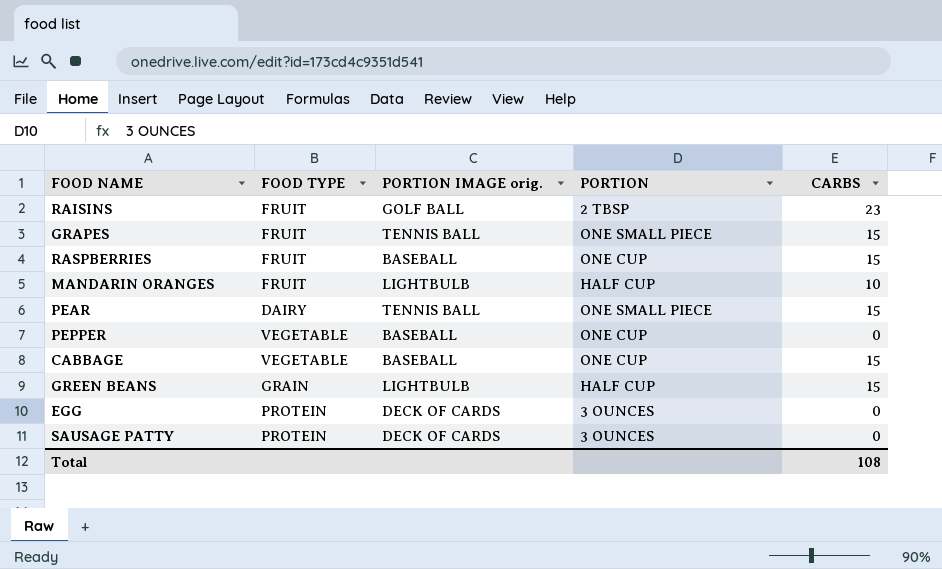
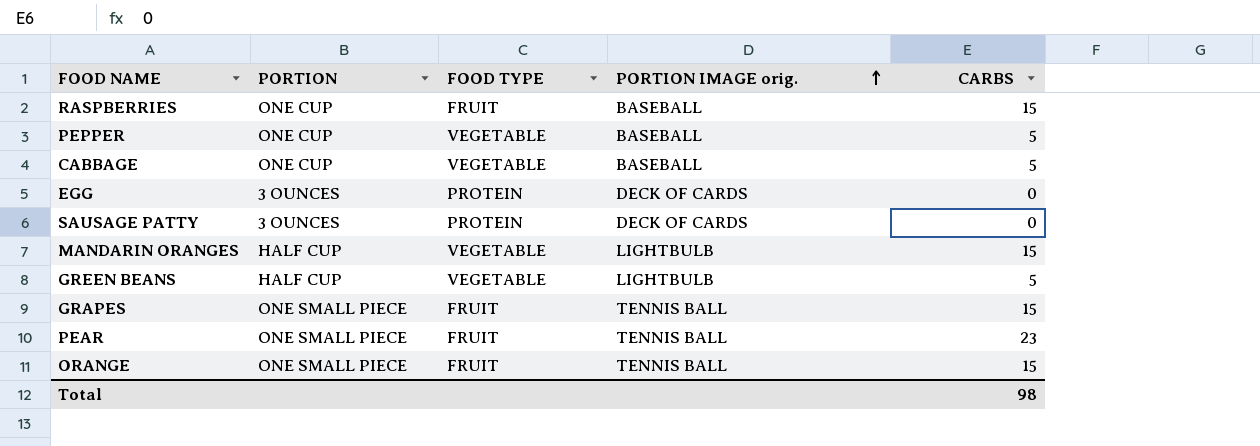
row order: none -> PORTION IMAGE orig. ascending
column PORTION | position: 4 -> 2
row RAISINS: FRUIT | GOLF BALL | 2 TBSP | 23 -> none
PEPPER | CARBS: 0 -> 5
CABBAGE | CARBS: 15 -> 5
MANDARIN ORANGES | FOOD TYPE: FRUIT -> VEGETABLE
MANDARIN ORANGES | CARBS: 10 -> 15
GREEN BEANS | FOOD TYPE: GRAIN -> VEGETABLE
GREEN BEANS | CARBS: 15 -> 5
PEAR | FOOD TYPE: DAIRY -> FRUIT
PEAR | CARBS: 15 -> 23
row ORANGE: none -> ONE SMALL PIECE | FRUIT | TENNIS BALL | 15
Total | CARBS: 108 -> 98

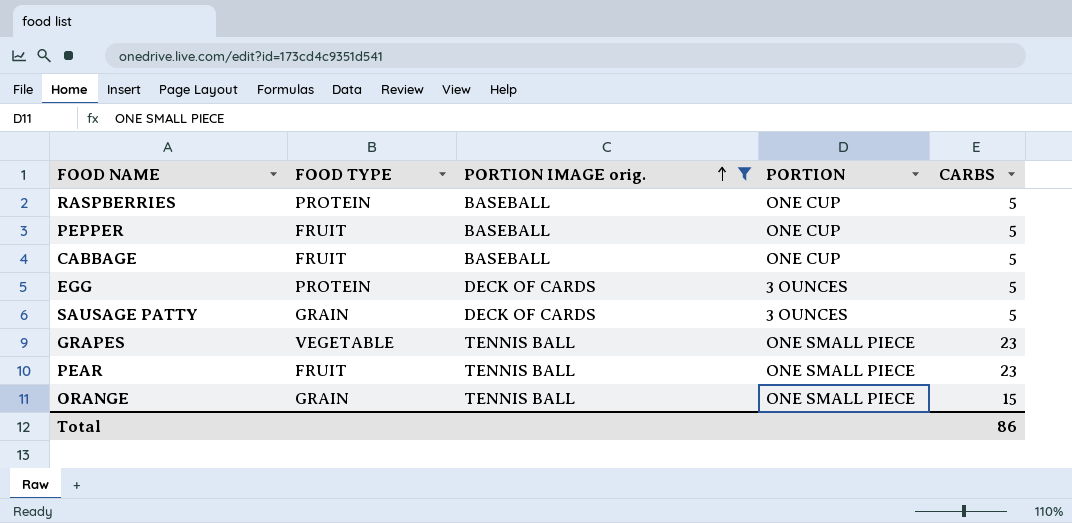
filter: none -> PORTION IMAGE orig. != LIGHTBULB
column PORTION | position: 2 -> 4
RASPBERRIES | FOOD TYPE: FRUIT -> PROTEIN
RASPBERRIES | CARBS: 15 -> 5
PEPPER | FOOD TYPE: VEGETABLE -> FRUIT
CABBAGE | FOOD TYPE: VEGETABLE -> FRUIT
EGG | CARBS: 0 -> 5
SAUSAGE PATTY | FOOD TYPE: PROTEIN -> GRAIN
SAUSAGE PATTY | CARBS: 0 -> 5
GRAPES | FOOD TYPE: FRUIT -> VEGETABLE
GRAPES | CARBS: 15 -> 23
ORANGE | FOOD TYPE: FRUIT -> GRAIN
Total | CARBS: 98 -> 86

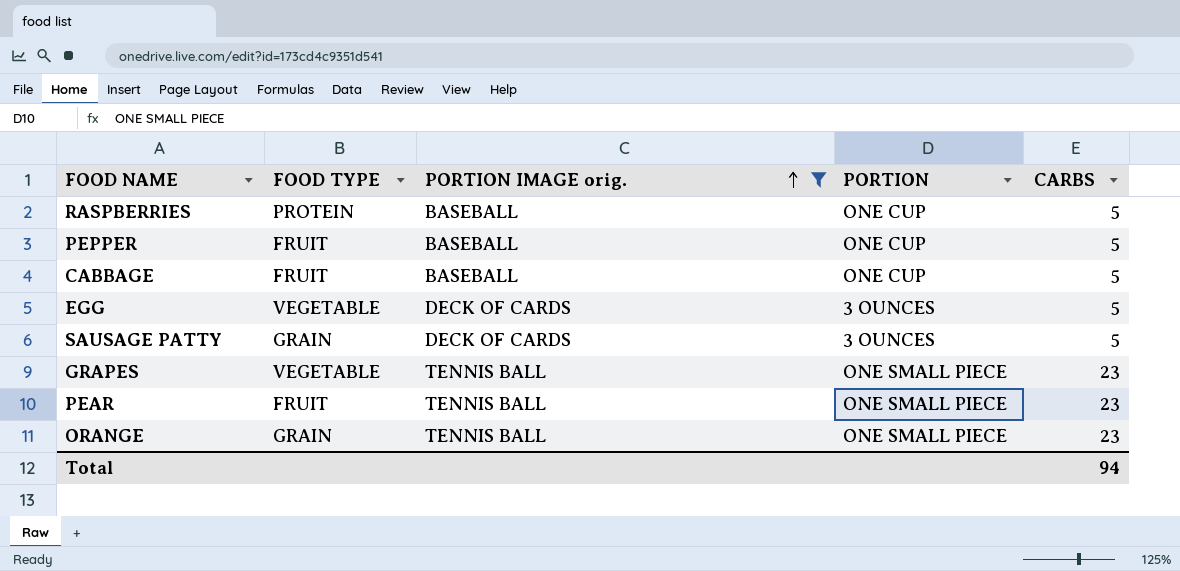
EGG | FOOD TYPE: PROTEIN -> VEGETABLE
ORANGE | CARBS: 15 -> 23
Total | CARBS: 86 -> 94

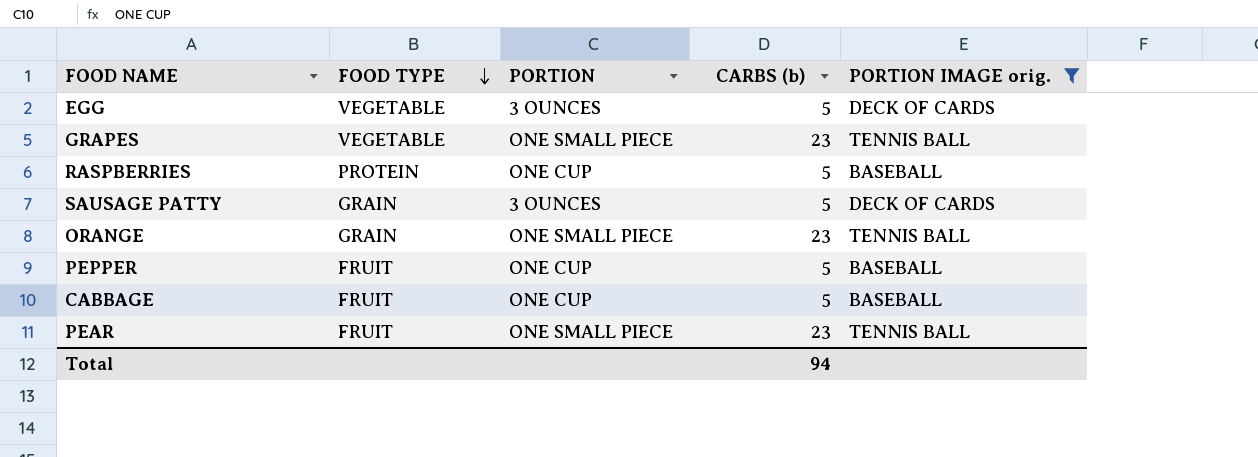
row order: PORTION IMAGE orig. ascending -> FOOD TYPE descending
column name: CARBS -> CARBS (b)
column PORTION IMAGE orig. | position: 3 -> 5

